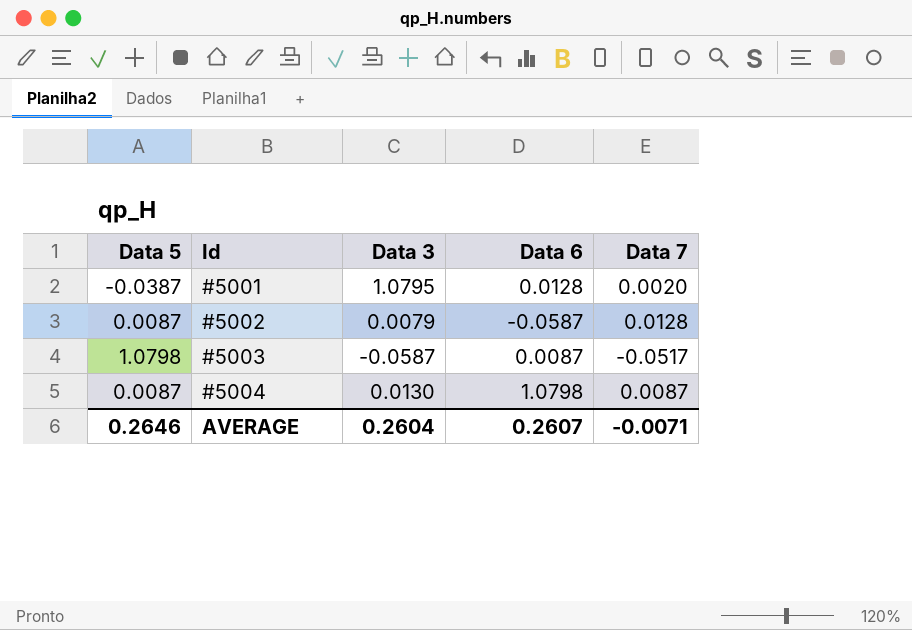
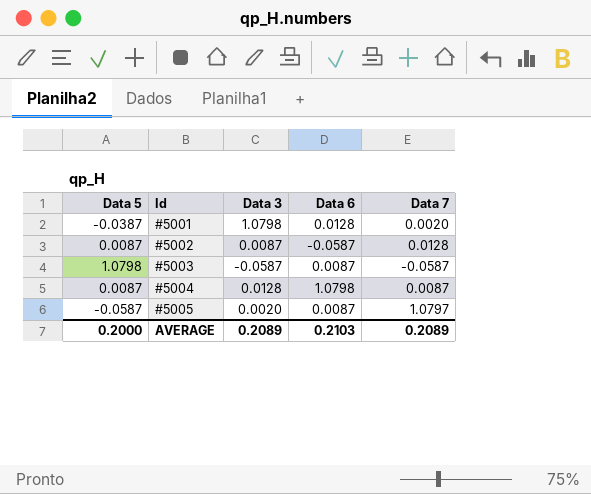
#5001 | Data 3: 1.0795 -> 1.0798
#5002 | Data 3: 0.0079 -> 0.0087
#5003 | Data 7: -0.0517 -> -0.0587
#5004 | Data 3: 0.0130 -> 0.0128
row #5005: none -> -0.0587 | 0.0020 | 0.0087 | 1.0797
AVERAGE | Data 5: 0.2646 -> 0.2000
AVERAGE | Data 3: 0.2604 -> 0.2089
AVERAGE | Data 6: 0.2607 -> 0.2103
AVERAGE | Data 7: -0.0071 -> 0.2089

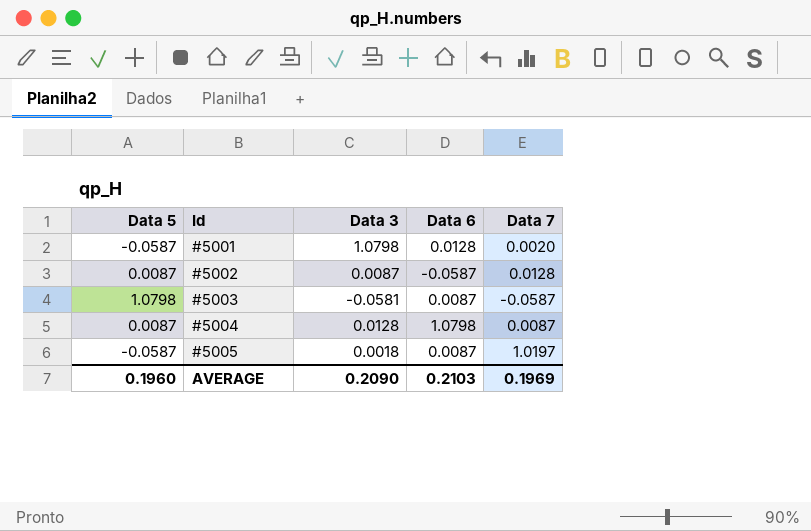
#5001 | Data 5: -0.0387 -> -0.0587
#5003 | Data 3: -0.0587 -> -0.0581
#5005 | Data 3: 0.0020 -> 0.0018
#5005 | Data 7: 1.0797 -> 1.0197
AVERAGE | Data 5: 0.2000 -> 0.1960
AVERAGE | Data 3: 0.2089 -> 0.2090
AVERAGE | Data 7: 0.2089 -> 0.1969

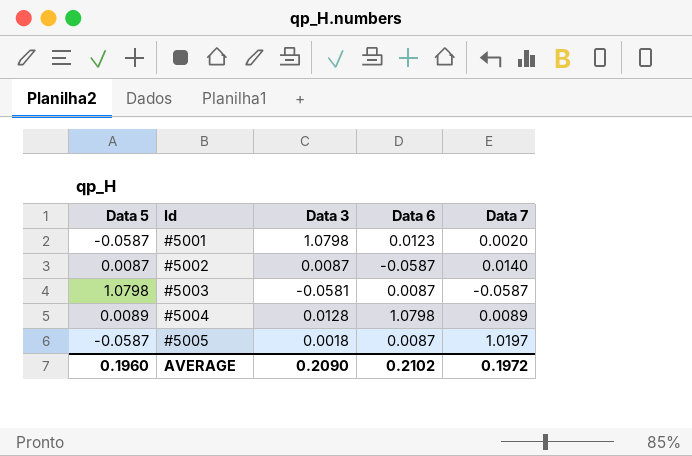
#5001 | Data 6: 0.0128 -> 0.0123
#5002 | Data 7: 0.0128 -> 0.0140
#5004 | Data 5: 0.0087 -> 0.0089
#5004 | Data 7: 0.0087 -> 0.0089
AVERAGE | Data 6: 0.2103 -> 0.2102
AVERAGE | Data 7: 0.1969 -> 0.1972

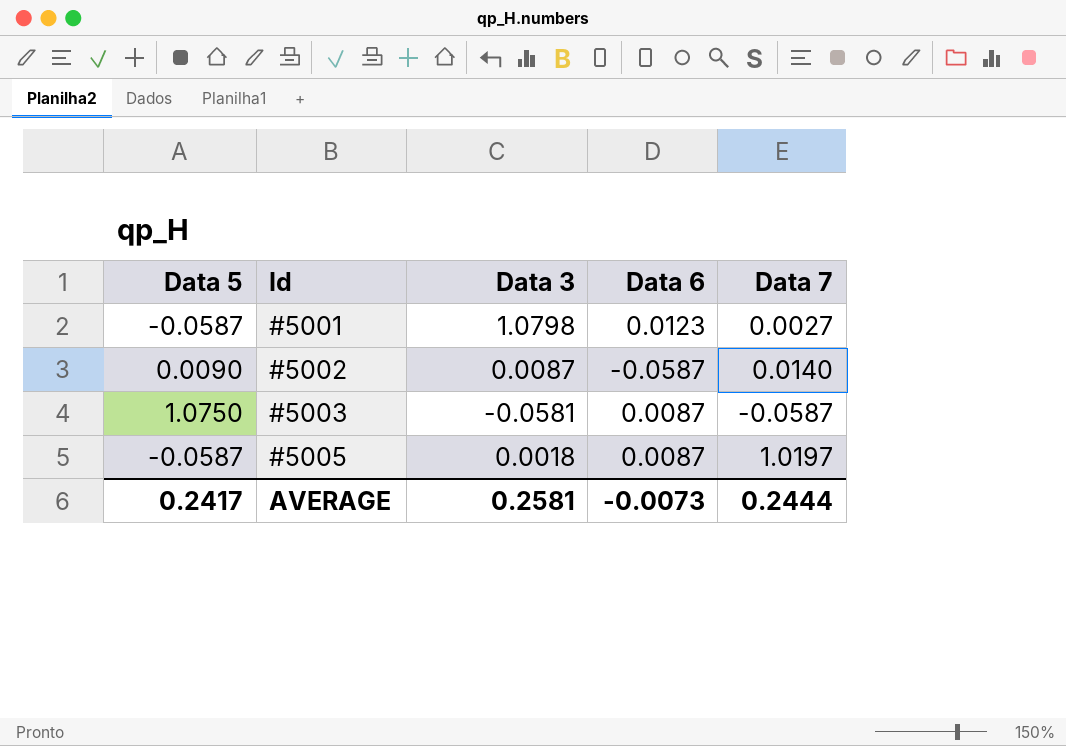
row #5004: 0.0089 | 0.0128 | 1.0798 | 0.0089 -> none
#5001 | Data 7: 0.0020 -> 0.0027
#5002 | Data 5: 0.0087 -> 0.0090
#5003 | Data 5: 1.0798 -> 1.0750
AVERAGE | Data 5: 0.1960 -> 0.2417
AVERAGE | Data 3: 0.2090 -> 0.2581
AVERAGE | Data 6: 0.2102 -> -0.0073
AVERAGE | Data 7: 0.1972 -> 0.2444

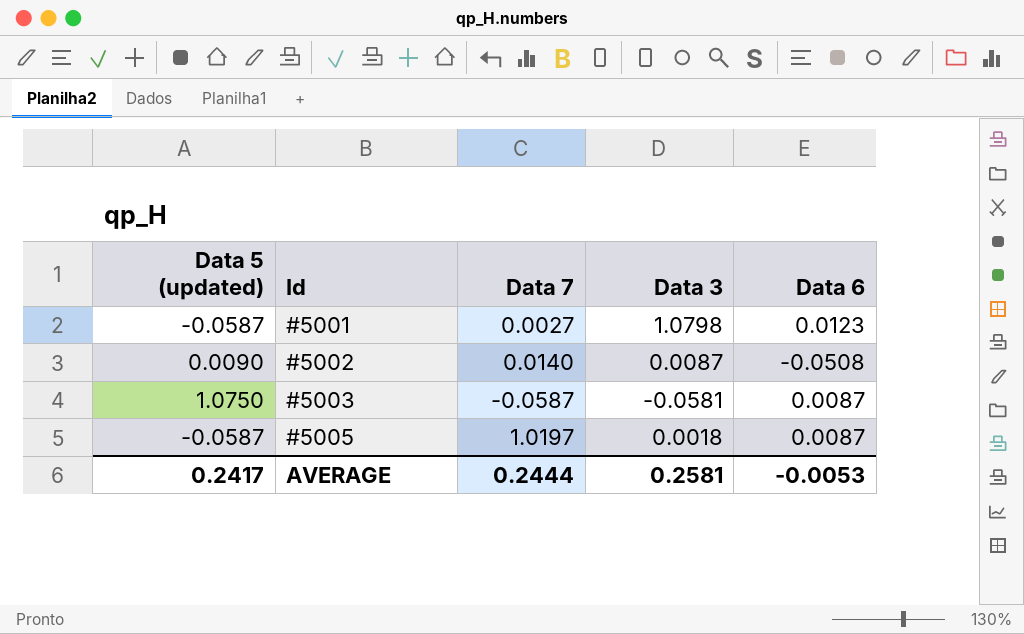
column name: Data 5 -> Data 5 (updated)
column Data 7 | position: 5 -> 3
#5002 | Data 6: -0.0587 -> -0.0508
AVERAGE | Data 6: -0.0073 -> -0.0053

